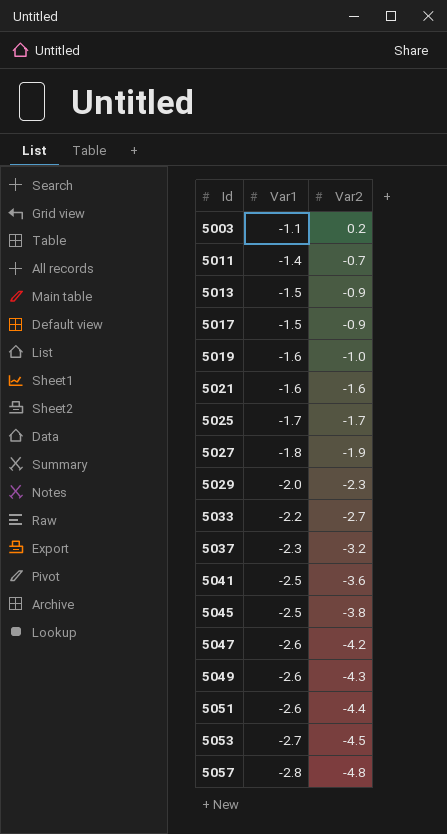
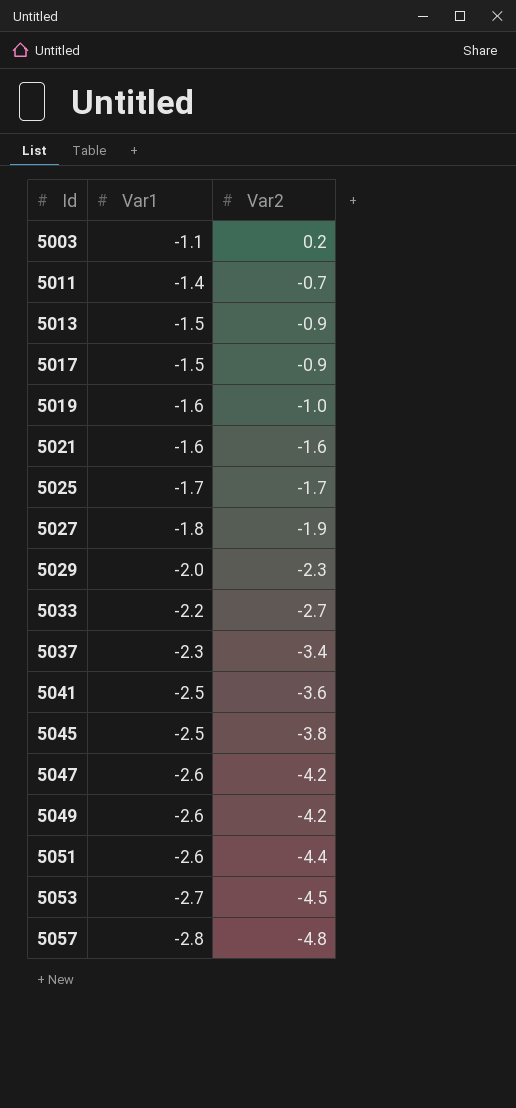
5037 | Var2: -3.2 -> -3.4
5049 | Var2: -4.3 -> -4.2

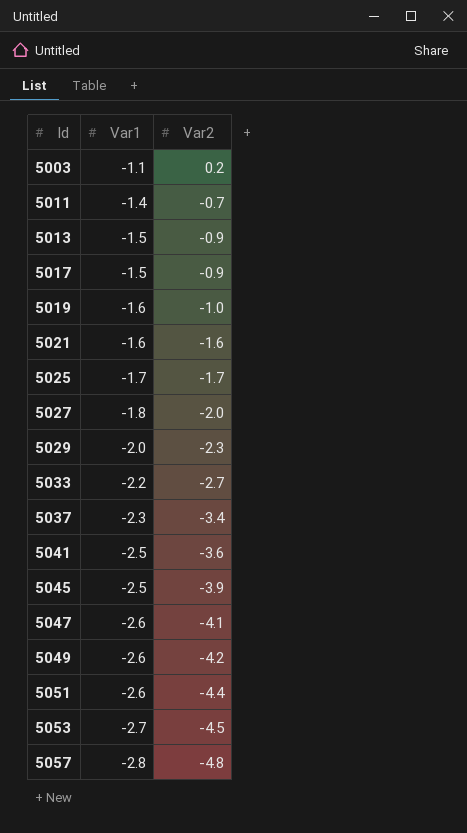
5027 | Var2: -1.9 -> -2.0
5045 | Var2: -3.8 -> -3.9
5047 | Var2: -4.2 -> -4.1

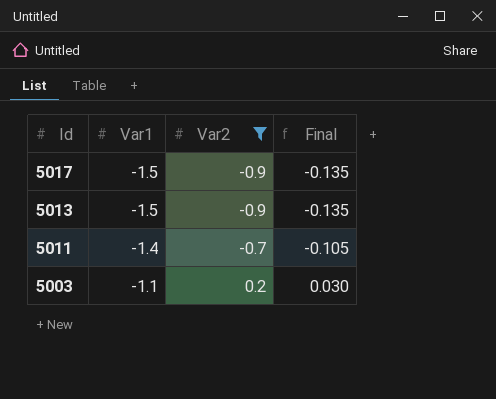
filter: none -> Var2 >= -0.9
row order: Id ascending -> Id descending
column Final | formula: none -> [Var2] * 0.15

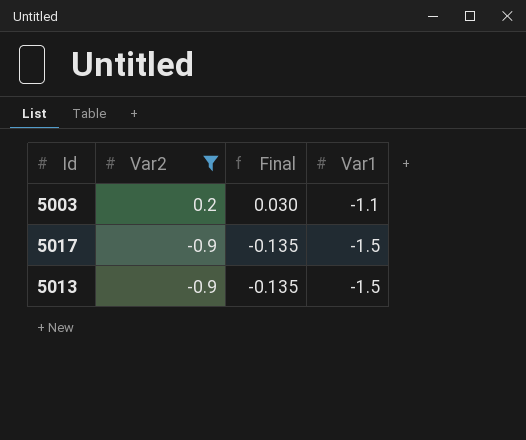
row order: Id descending -> Var2 descending
column Var1 | position: 2 -> 4
row 5011: -1.4 | -0.7 | -0.105 -> none

